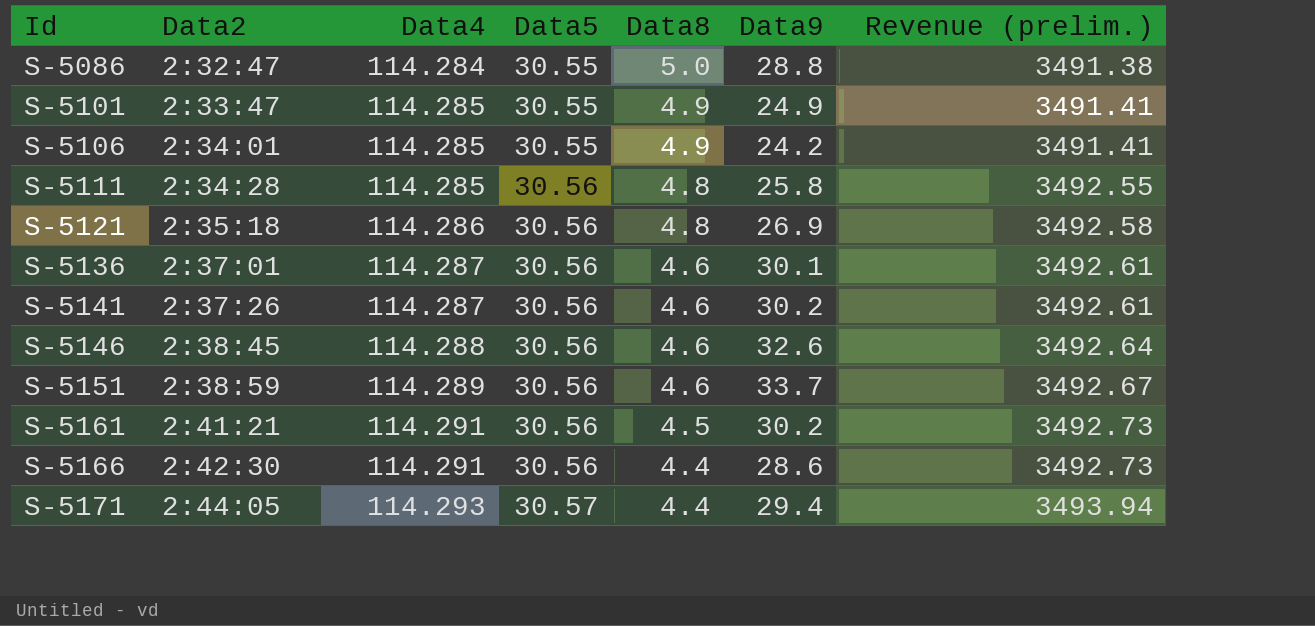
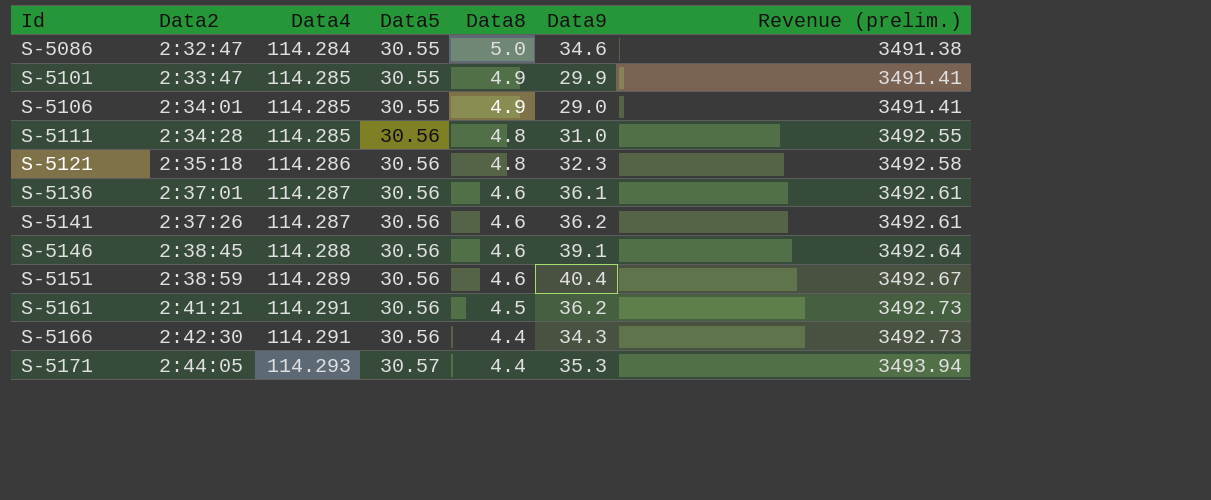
S-5086 | Data9: 28.8 -> 34.6
S-5101 | Data9: 24.9 -> 29.9
S-5106 | Data9: 24.2 -> 29.0
S-5111 | Data9: 25.8 -> 31.0
S-5121 | Data9: 26.9 -> 32.3
S-5136 | Data9: 30.1 -> 36.1
S-5141 | Data9: 30.2 -> 36.2
S-5146 | Data9: 32.6 -> 39.1
S-5151 | Data9: 33.7 -> 40.4
S-5161 | Data9: 30.2 -> 36.2
S-5166 | Data9: 28.6 -> 34.3
S-5171 | Data9: 29.4 -> 35.3

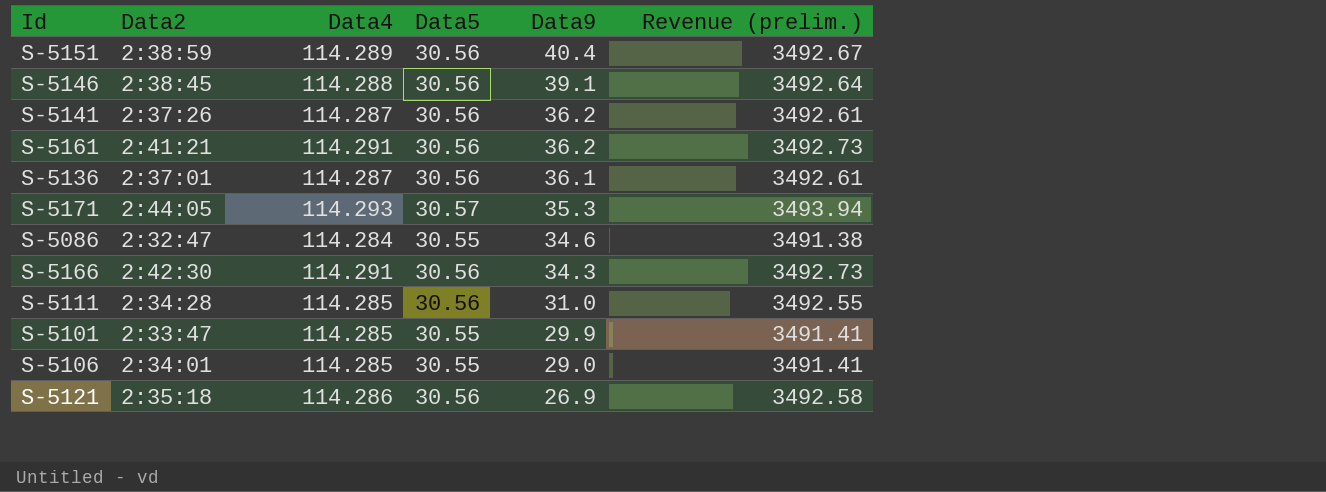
row order: Id ascending -> Data9 descending
column Data8 | position: 5 -> none
S-5121 | Data9: 32.3 -> 26.9

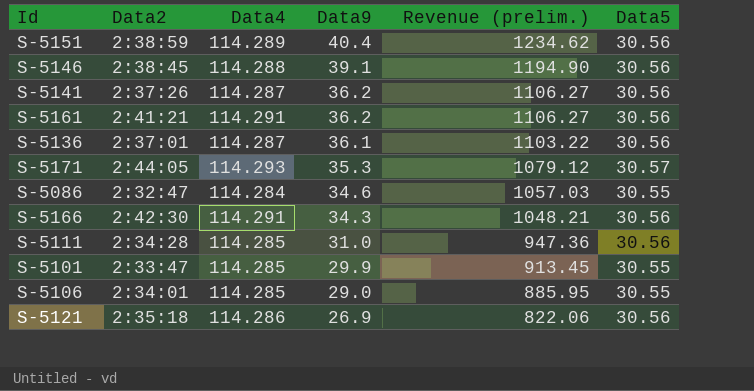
column Revenue (prelim.) | formula: [Data4] * [Data5] -> [Data9] * [Data5]
column Data5 | position: 4 -> 6

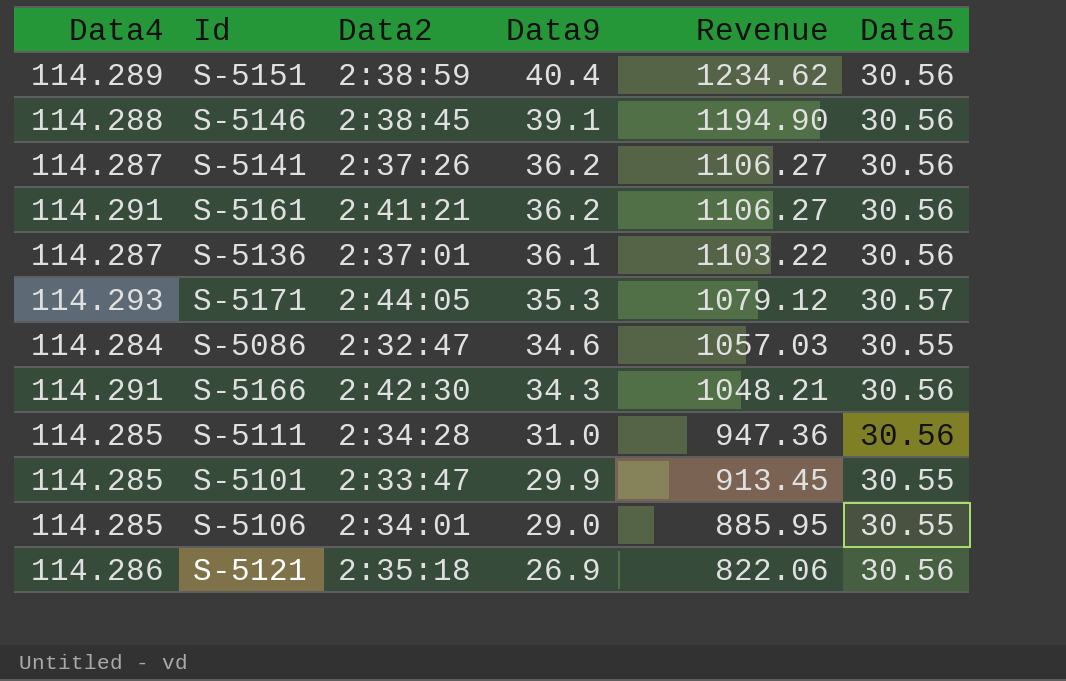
column Data4 | position: 3 -> 1
column name: Revenue (prelim.) -> Revenue

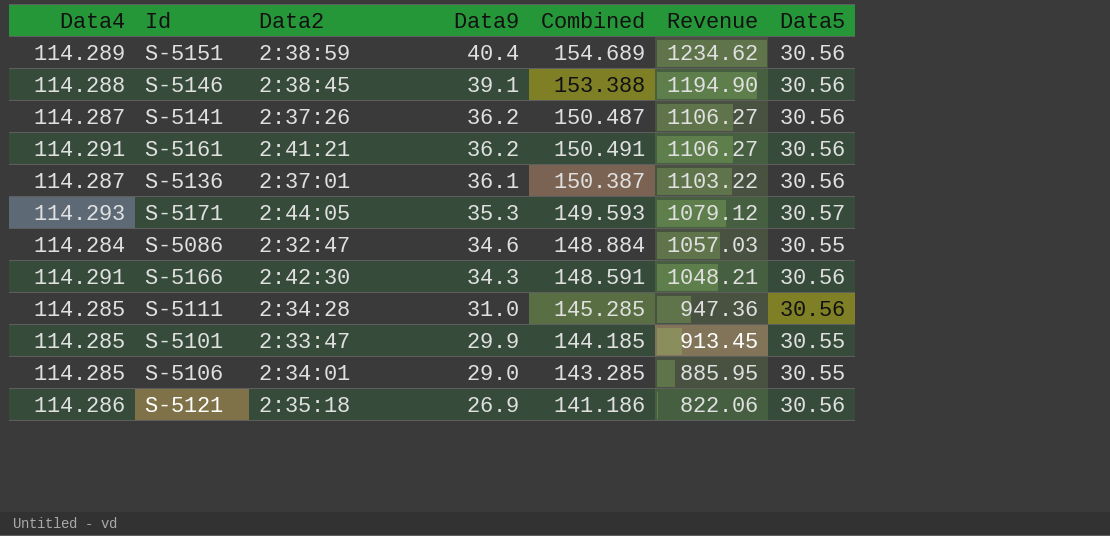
column Combined | formula: none -> [Data4] + [Data9]

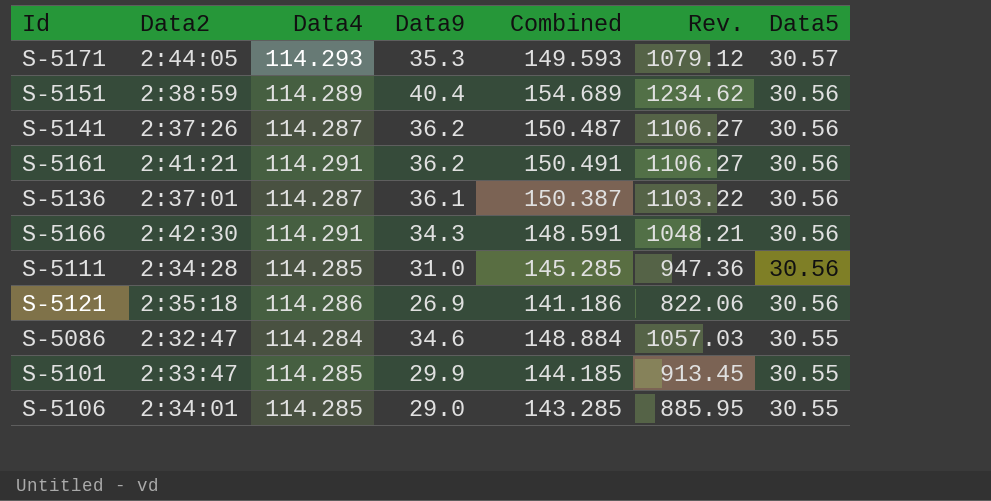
row order: Data9 descending -> Data5 descending
column Data4 | position: 1 -> 3
column name: Revenue -> Rev.
row S-5146: 114.288 | 2:38:45 | 39.1 | 153.388 | 1194.90 | 30.56 -> none

